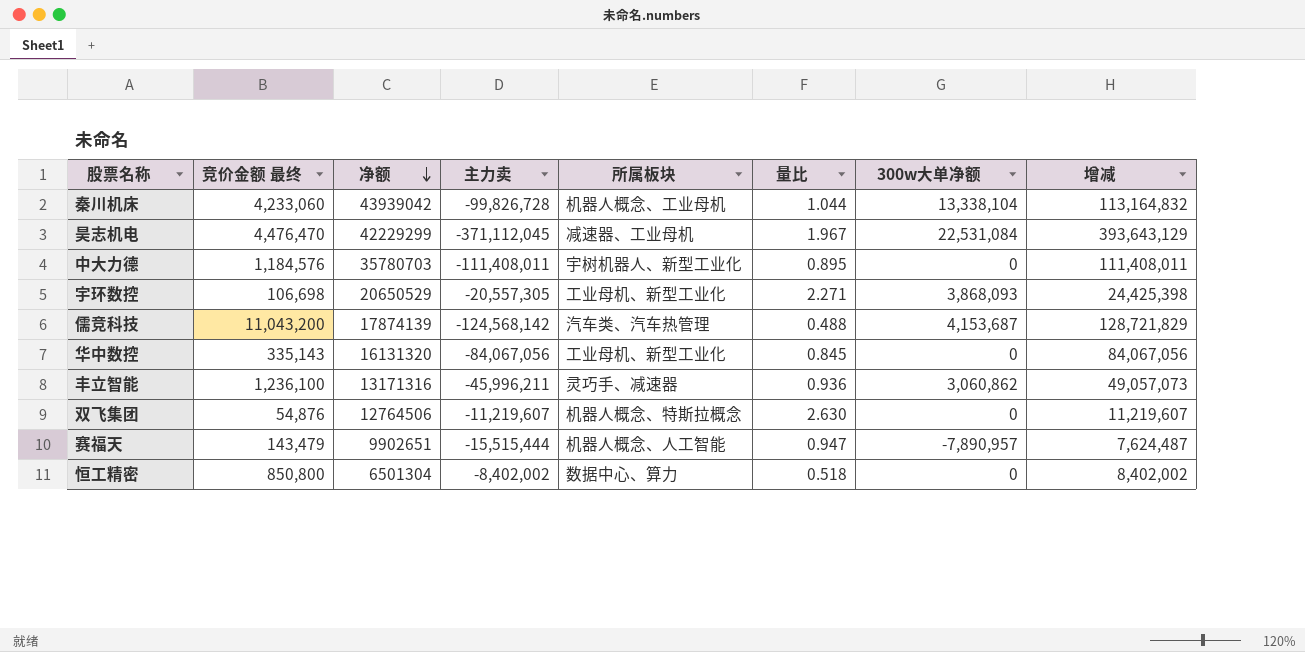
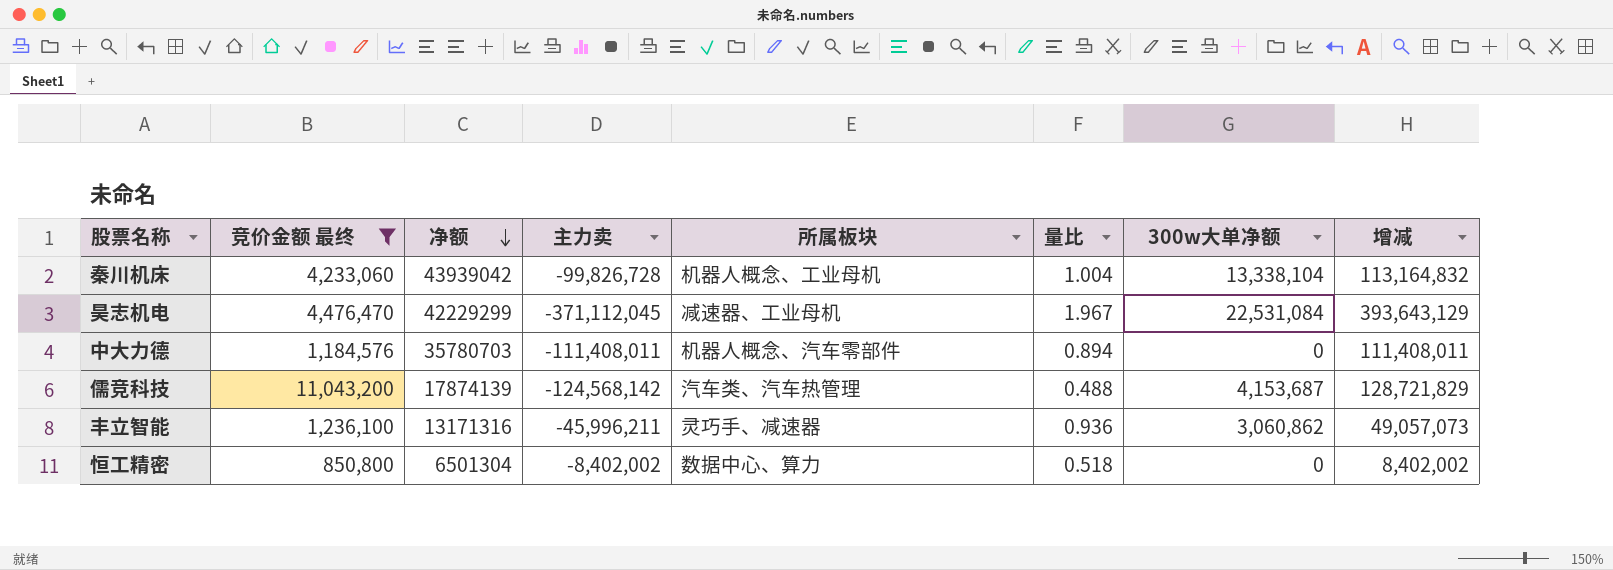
filter: none -> 竞价金额 最终 >= 850,800
秦川机床 | 量比: 1.044 -> 1.004
中大力德 | 所属板块: 宇树机器人、新型工业化 -> 机器人概念、汽车零部件
中大力德 | 量比: 0.895 -> 0.894

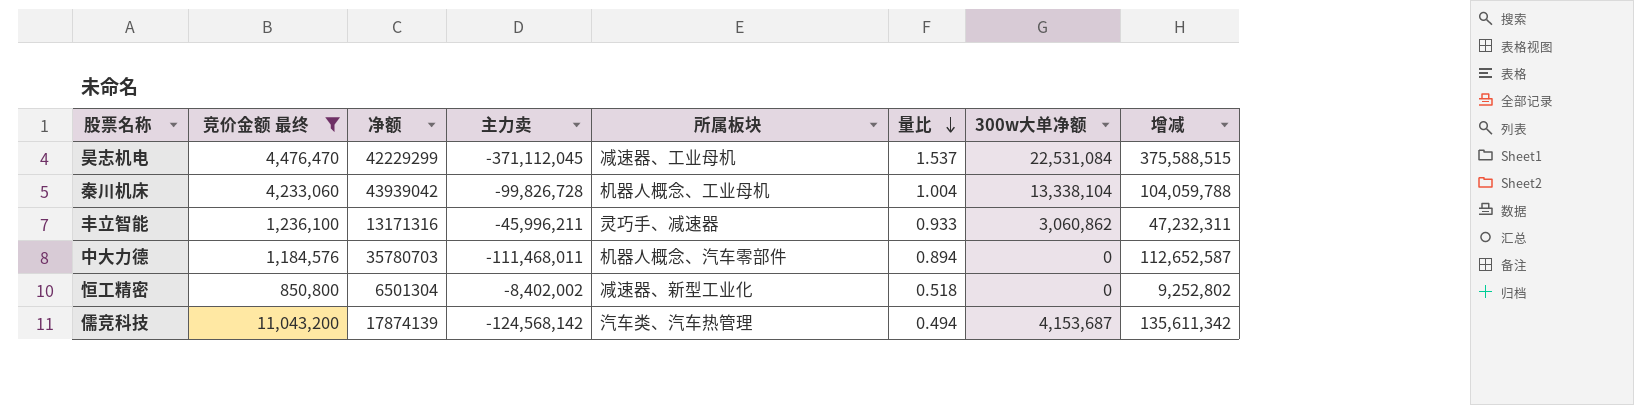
row order: 净额 descending -> 量比 descending
column 增减 | formula: [300w大单净额] - [主力卖] -> [竞价金额 最终] - [主力卖]
昊志机电 | 量比: 1.967 -> 1.537
丰立智能 | 量比: 0.936 -> 0.933
中大力德 | 主力卖: -111,408,011 -> -111,468,011
恒工精密 | 所属板块: 数据中心、算力 -> 减速器、新型工业化
儒竞科技 | 量比: 0.488 -> 0.494

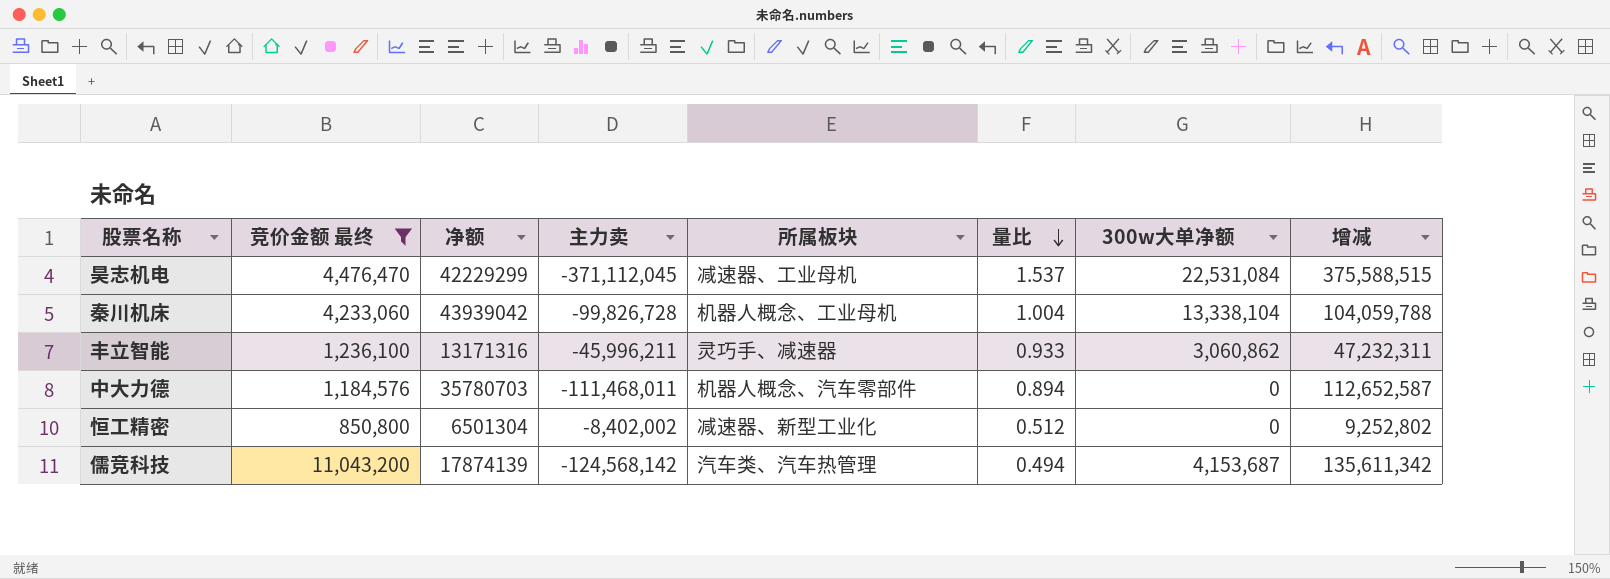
恒工精密 | 量比: 0.518 -> 0.512

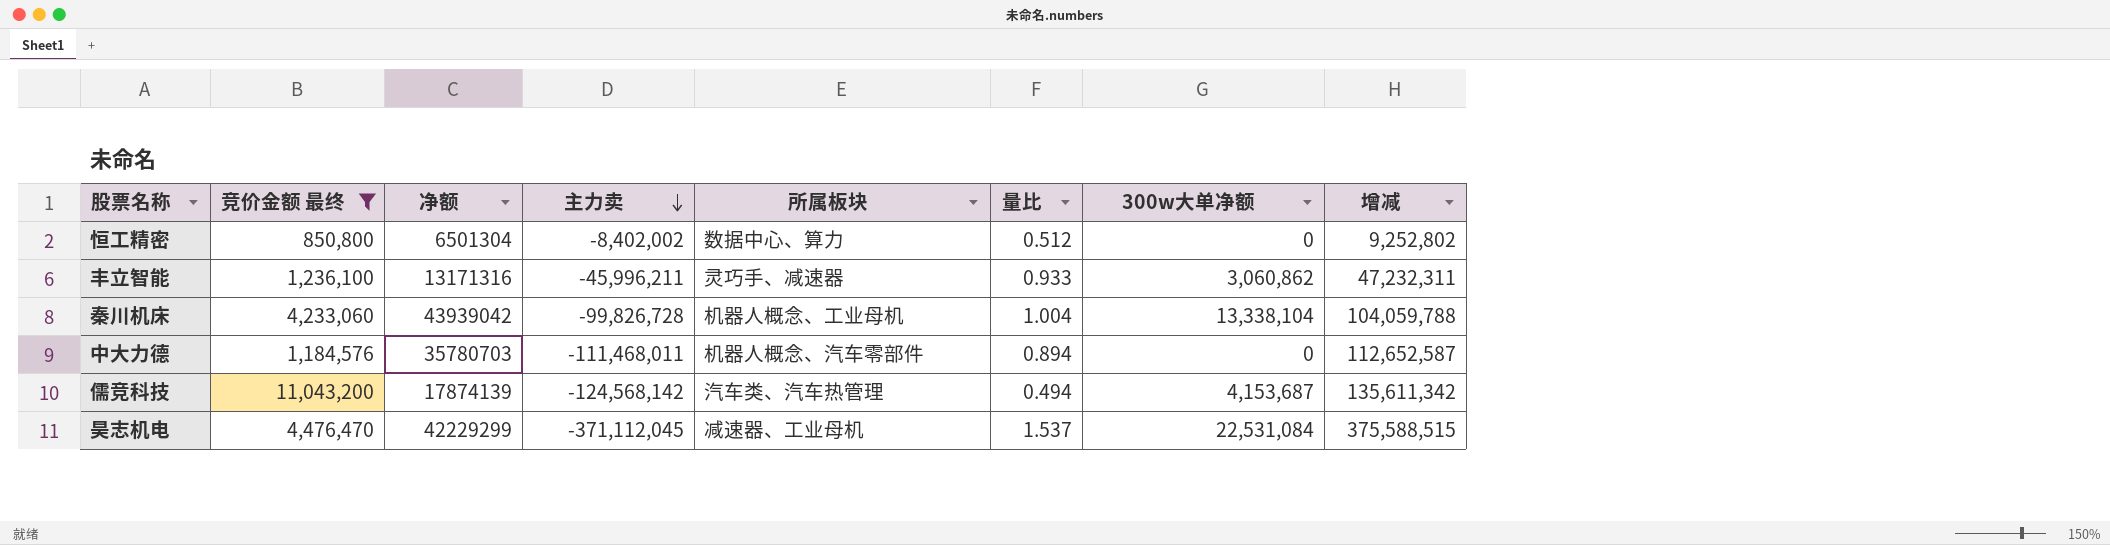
row order: 量比 descending -> 主力卖 descending
恒工精密 | 所属板块: 减速器、新型工业化 -> 数据中心、算力

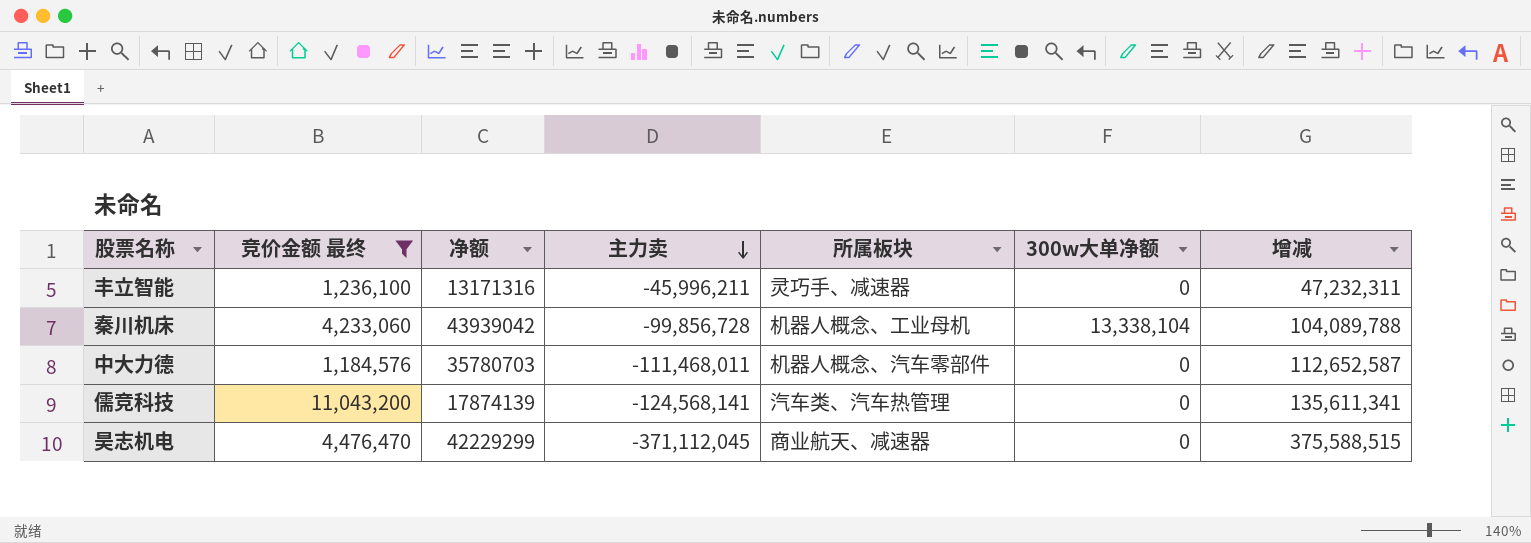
column 量比 | position: 6 -> none
row 恒工精密: 850,800 | 6501304 | -8,402,002 | 数据中心、算力 | 0.512 | 0 | 9,252,802 -> none
丰立智能 | 300w大单净额: 3,060,862 -> 0
秦川机床 | 主力卖: -99,826,728 -> -99,856,728
秦川机床 | 增减: 104,059,788 -> 104,089,788
儒竞科技 | 主力卖: -124,568,142 -> -124,568,141
儒竞科技 | 300w大单净额: 4,153,687 -> 0
儒竞科技 | 增减: 135,611,342 -> 135,611,341
昊志机电 | 所属板块: 减速器、工业母机 -> 商业航天、减速器
昊志机电 | 300w大单净额: 22,531,084 -> 0

